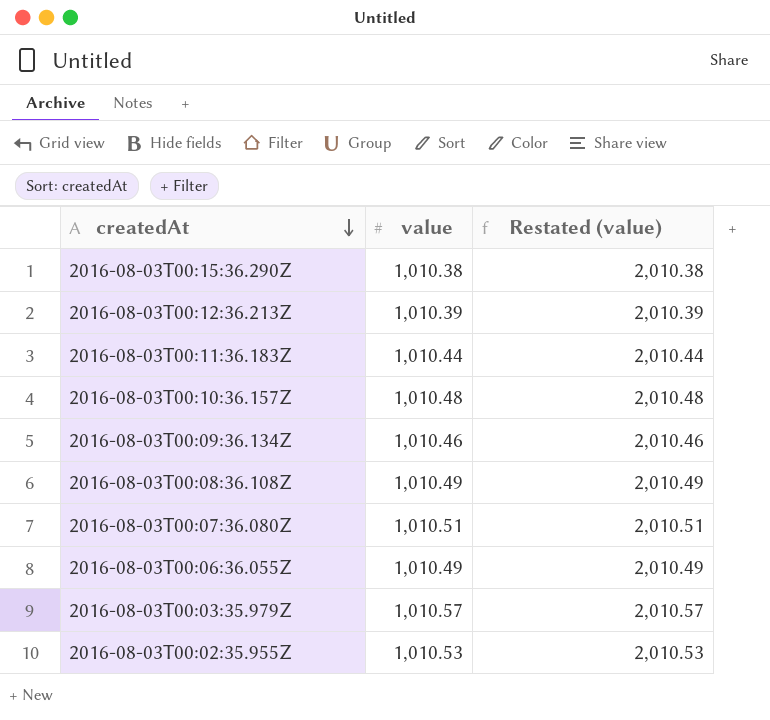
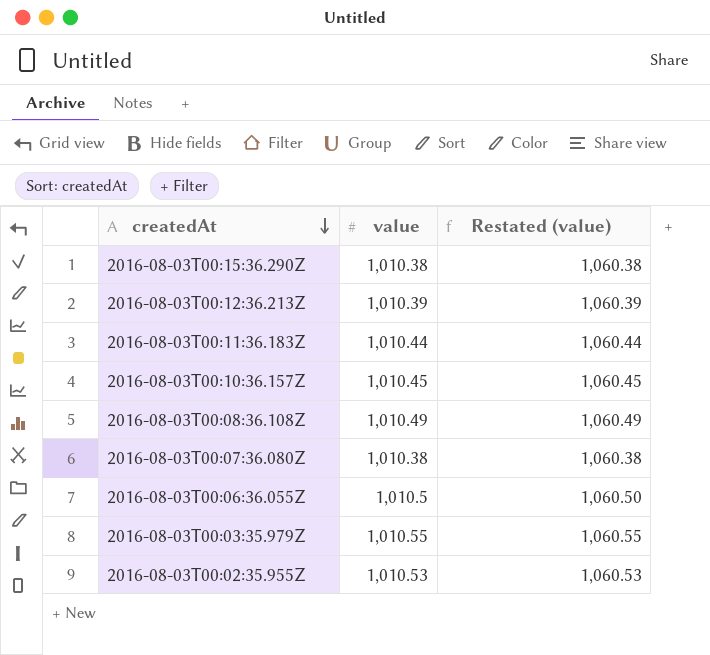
column Restated (value) | formula: [value] + 1000 -> [value] + 50
row 2016-08-03T00:09:36.134Z: 1,010.46 | 2,010.46 -> none
2016-08-03T00:10:36.157Z | value: 1,010.48 -> 1,010.45
2016-08-03T00:07:36.080Z | value: 1,010.51 -> 1,010.38
2016-08-03T00:06:36.055Z | value: 1,010.49 -> 1,010.5
2016-08-03T00:03:35.979Z | value: 1,010.57 -> 1,010.55

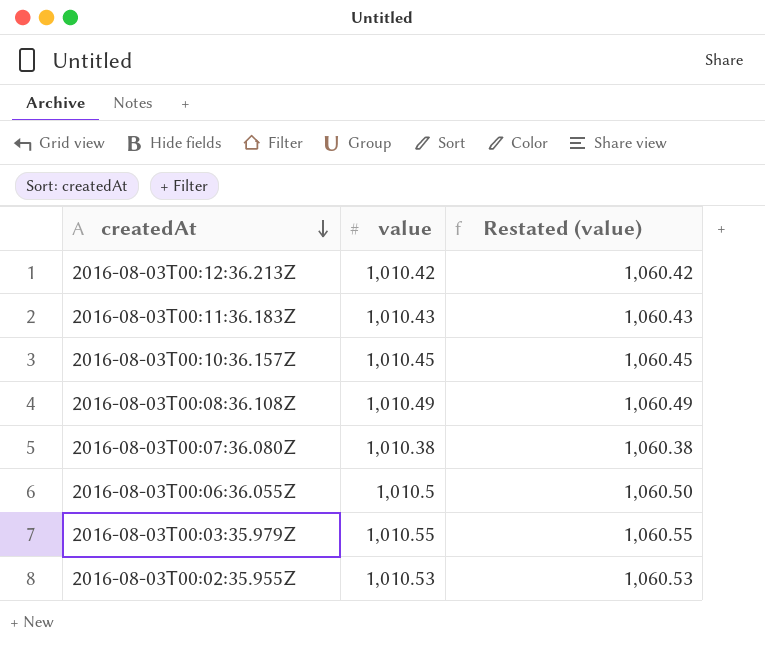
row 2016-08-03T00:15:36.290Z: 1,010.38 | 1,060.38 -> none
2016-08-03T00:12:36.213Z | value: 1,010.39 -> 1,010.42
2016-08-03T00:12:36.213Z | Restated (value): 1,060.39 -> 1,060.42
2016-08-03T00:11:36.183Z | value: 1,010.44 -> 1,010.43
2016-08-03T00:11:36.183Z | Restated (value): 1,060.44 -> 1,060.43

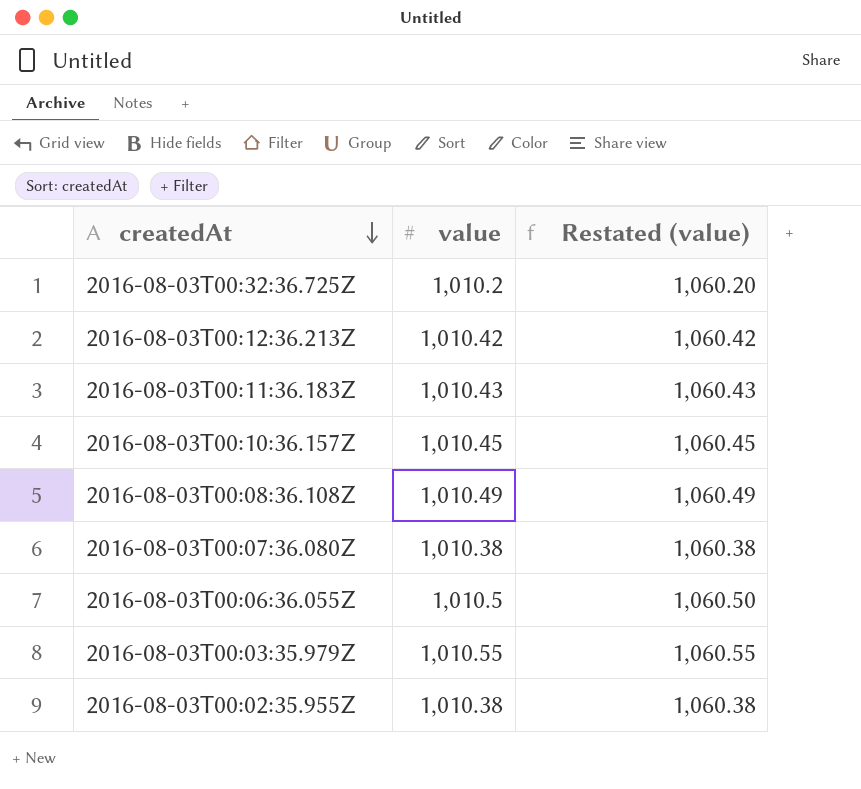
row 2016-08-03T00:32:36.725Z: none -> 1,010.2 | 1,060.20
2016-08-03T00:02:35.955Z | value: 1,010.53 -> 1,010.38
2016-08-03T00:02:35.955Z | Restated (value): 1,060.53 -> 1,060.38

